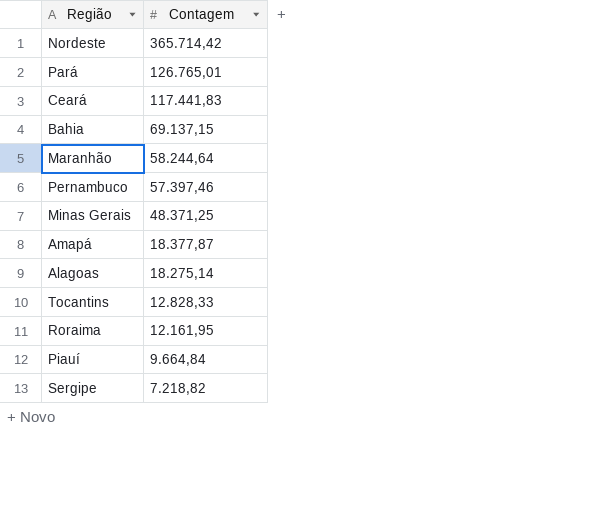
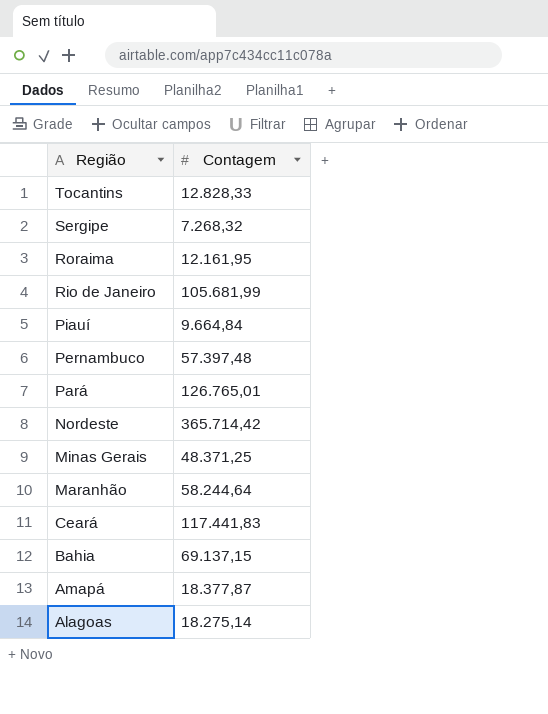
row order: Contagem descending -> Região descending
Sergipe | Contagem: 7.218,82 -> 7.268,32
row Rio de Janeiro: none -> 105.681,99
Pernambuco | Contagem: 57.397,46 -> 57.397,48

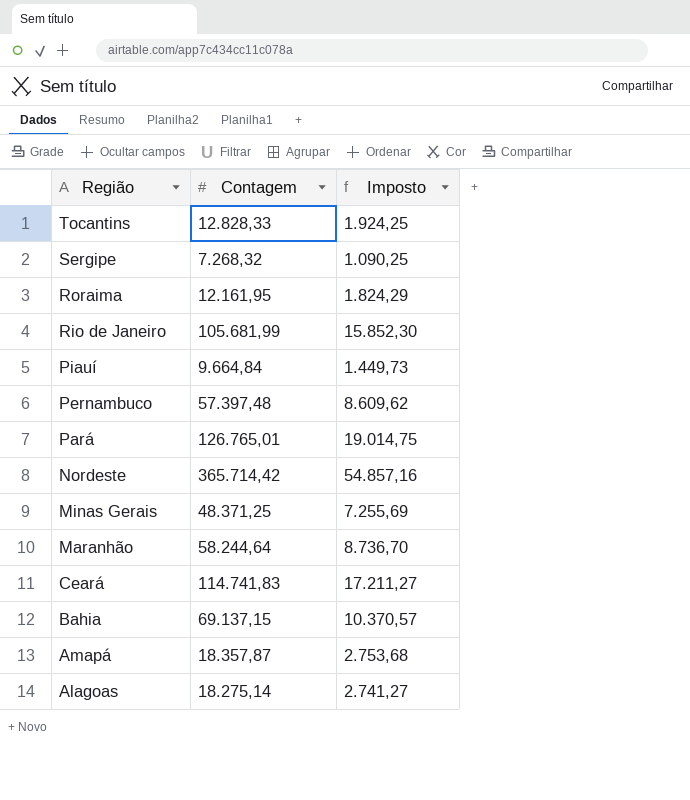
column Imposto | formula: none -> [Contagem] * 0,15
Ceará | Contagem: 117.441,83 -> 114.741,83
Amapá | Contagem: 18.377,87 -> 18.357,87

